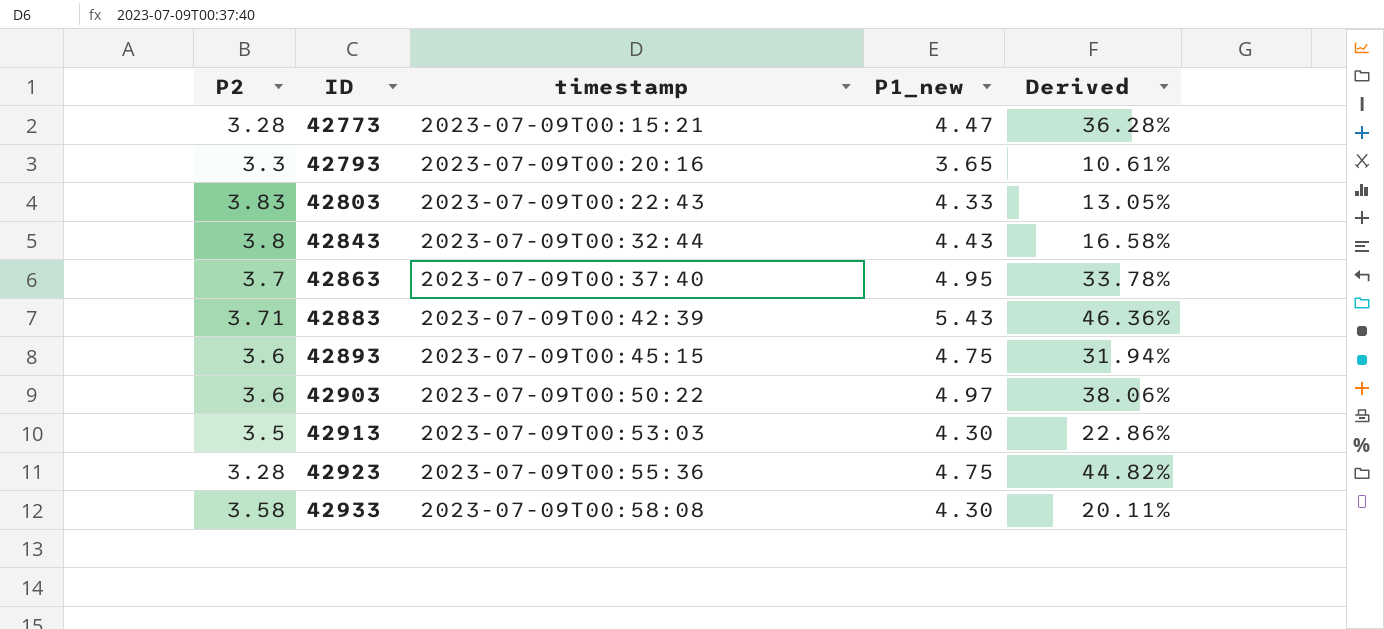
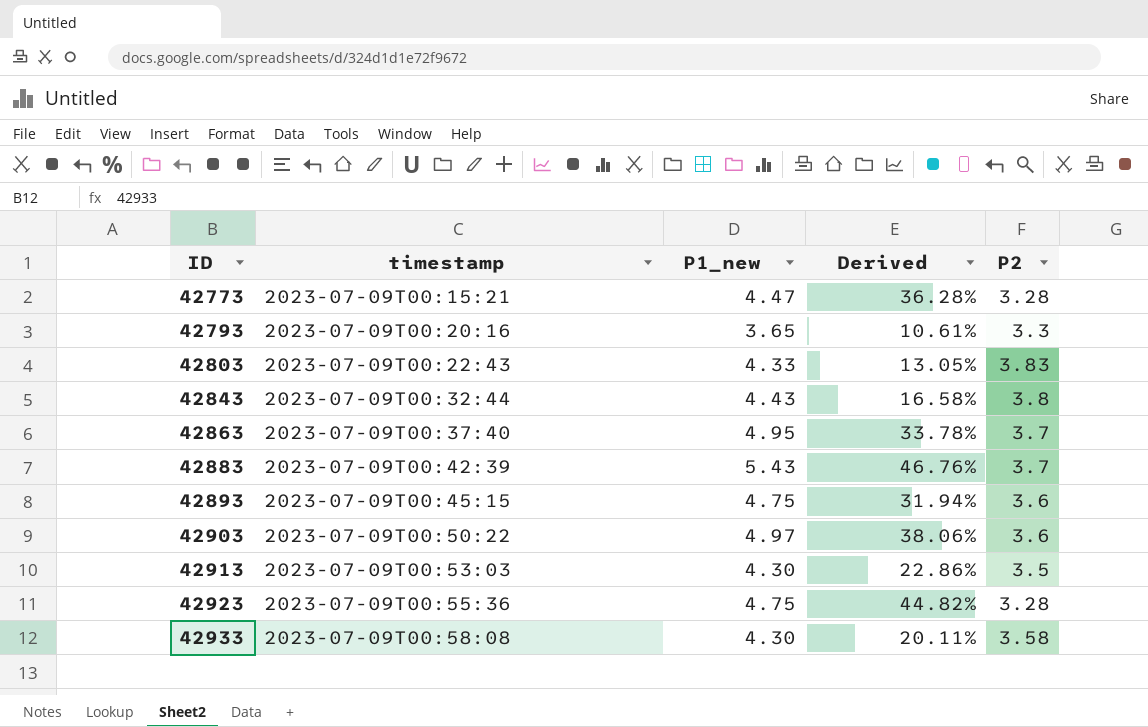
column P2 | position: 1 -> 5
42883 | Derived: 46.36% -> 46.76%
42883 | P2: 3.71 -> 3.7

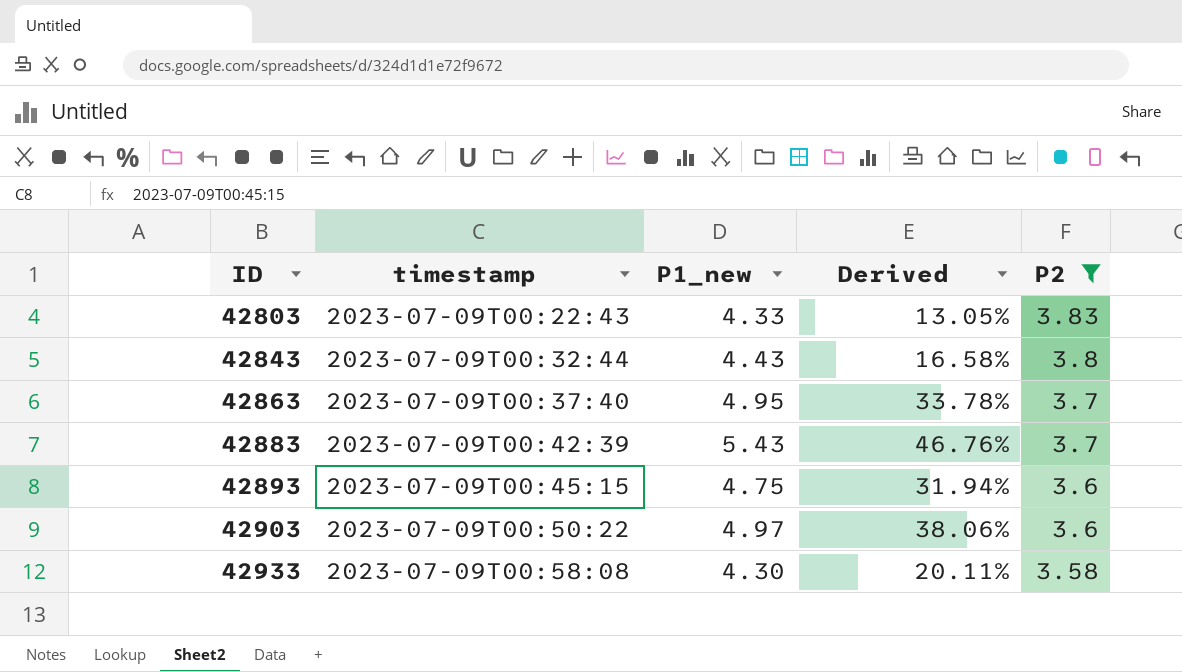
filter: none -> P2 >= 3.58

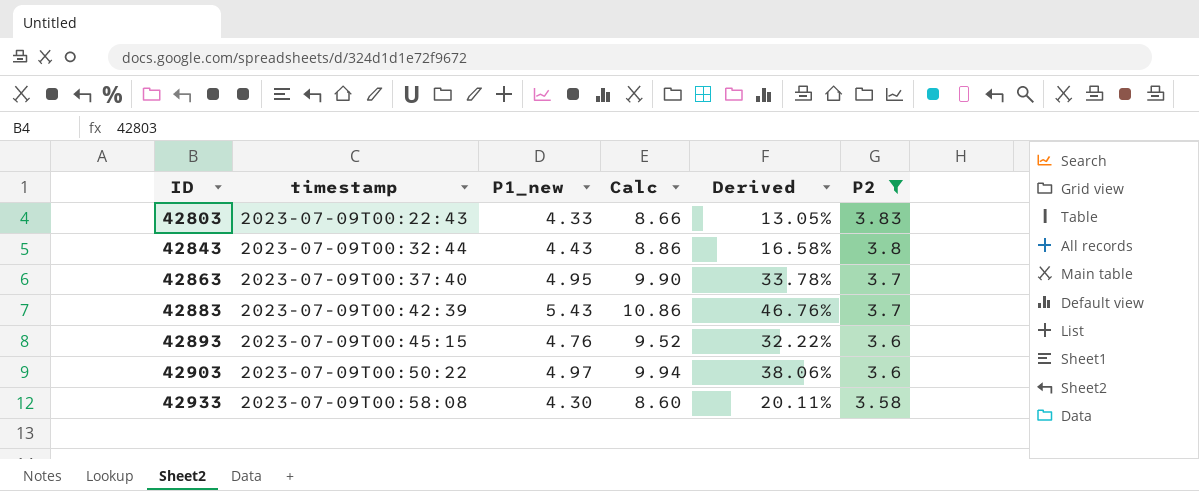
column Calc | formula: none -> [P1_new] * 2
42893 | P1_new: 4.75 -> 4.76
42893 | Derived: 31.94% -> 32.22%

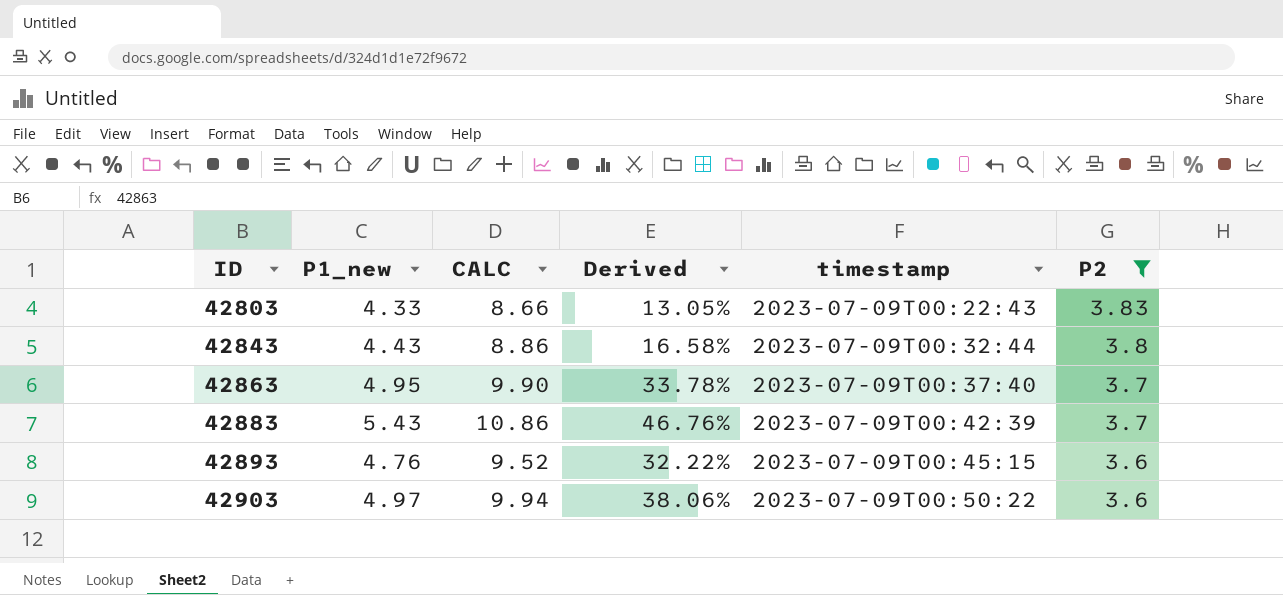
column name: Calc -> CALC
column timestamp | position: 2 -> 5
row 42933: 2023-07-09T00:58:08 | 4.30 | 8.60 | 20.11% | 3.58 -> none

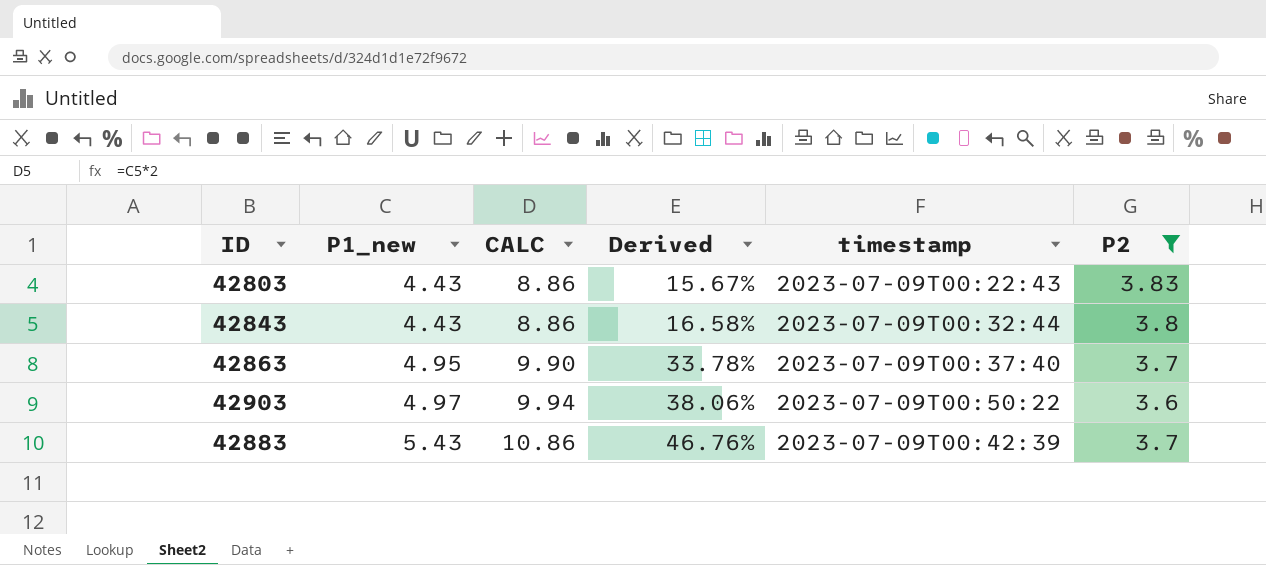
row order: ID ascending -> P1_new ascending
row 42893: 4.76 | 9.52 | 32.22% | 2023-07-09T00:45:15 | 3.6 -> none
42803 | P1_new: 4.33 -> 4.43
42803 | CALC: 8.66 -> 8.86
42803 | Derived: 13.05% -> 15.67%

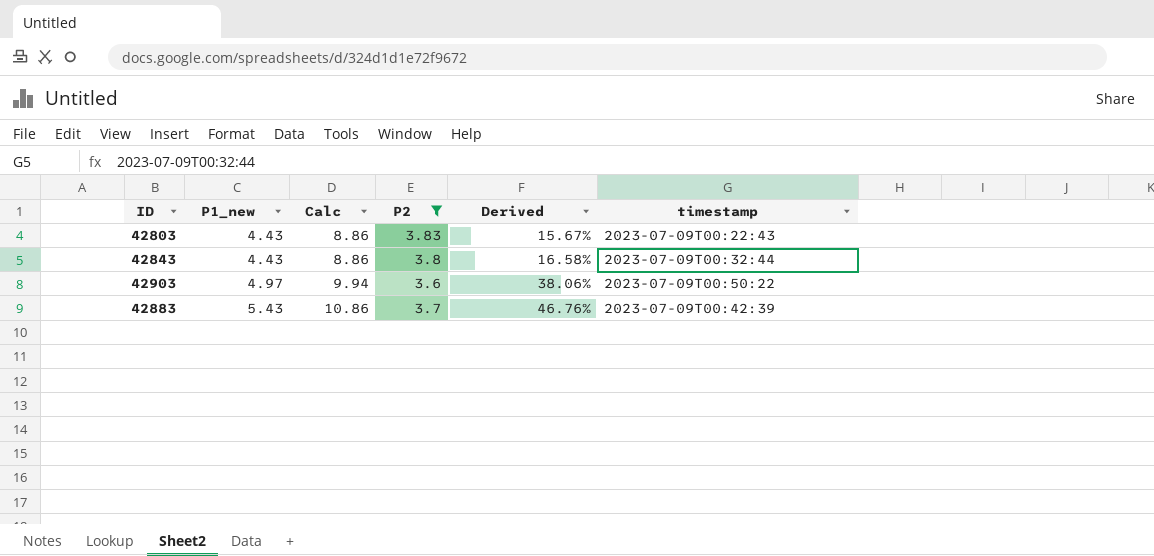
column name: CALC -> Calc
column P2 | position: 6 -> 4
row 42863: 4.95 | 9.90 | 33.78% | 2023-07-09T00:37:40 | 3.7 -> none

